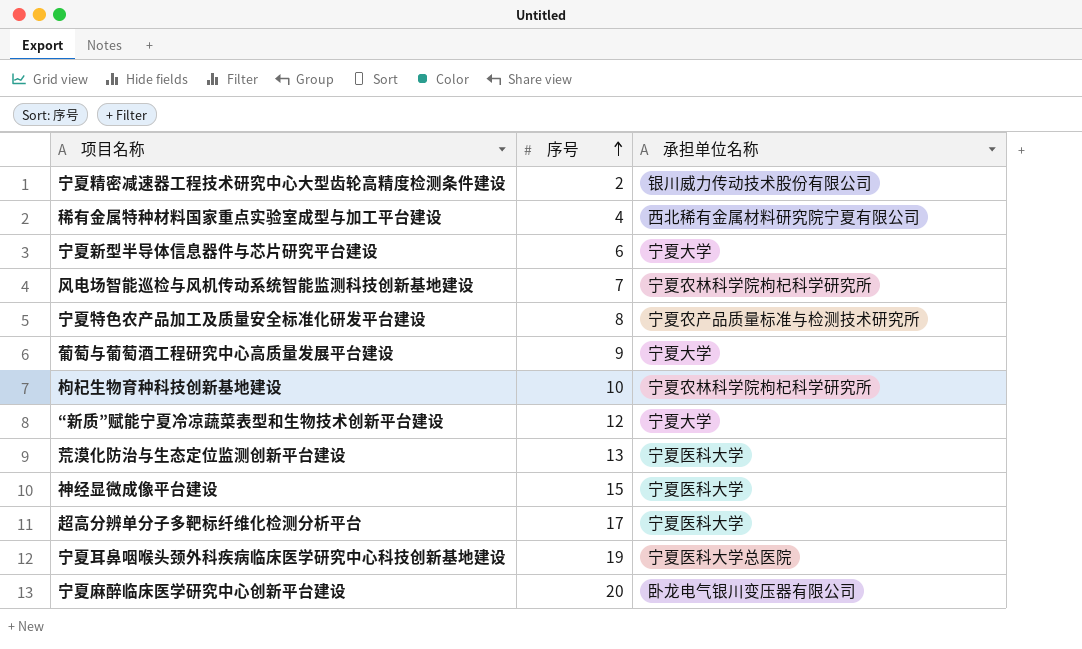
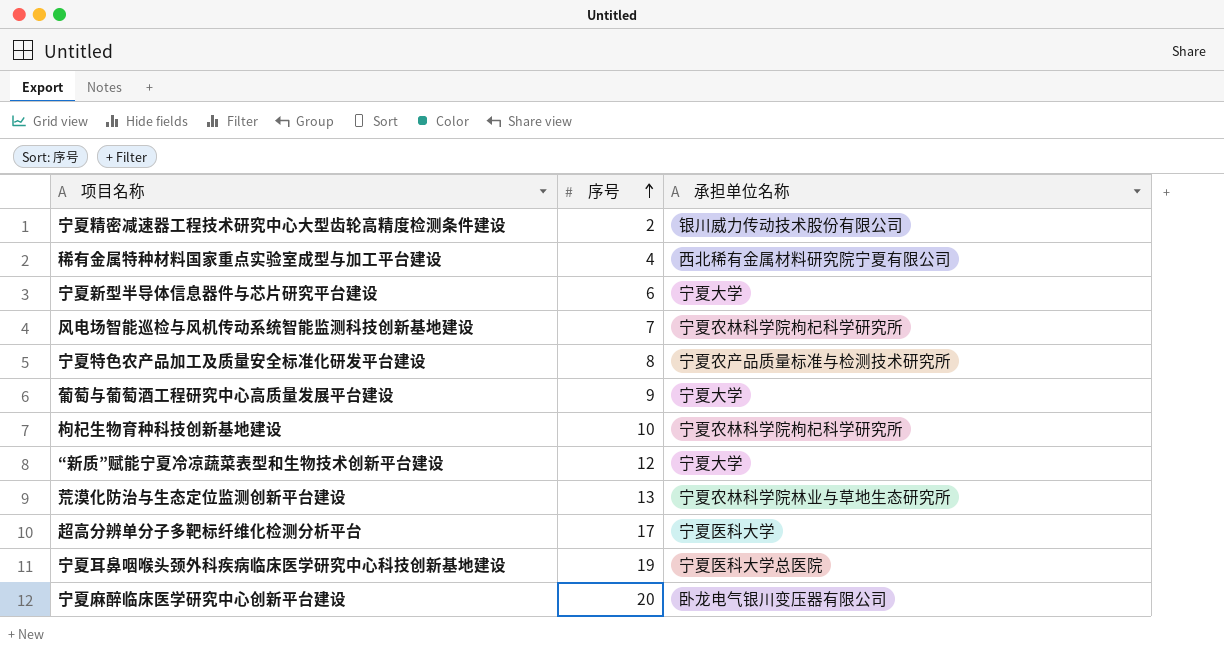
row 神经显微成像平台建设: 15 | 宁夏医科大学 -> none
荒漠化防治与生态定位监测创新平台建设 | 承担单位名称: 宁夏医科大学 -> 宁夏农林科学院林业与草地生态研究所

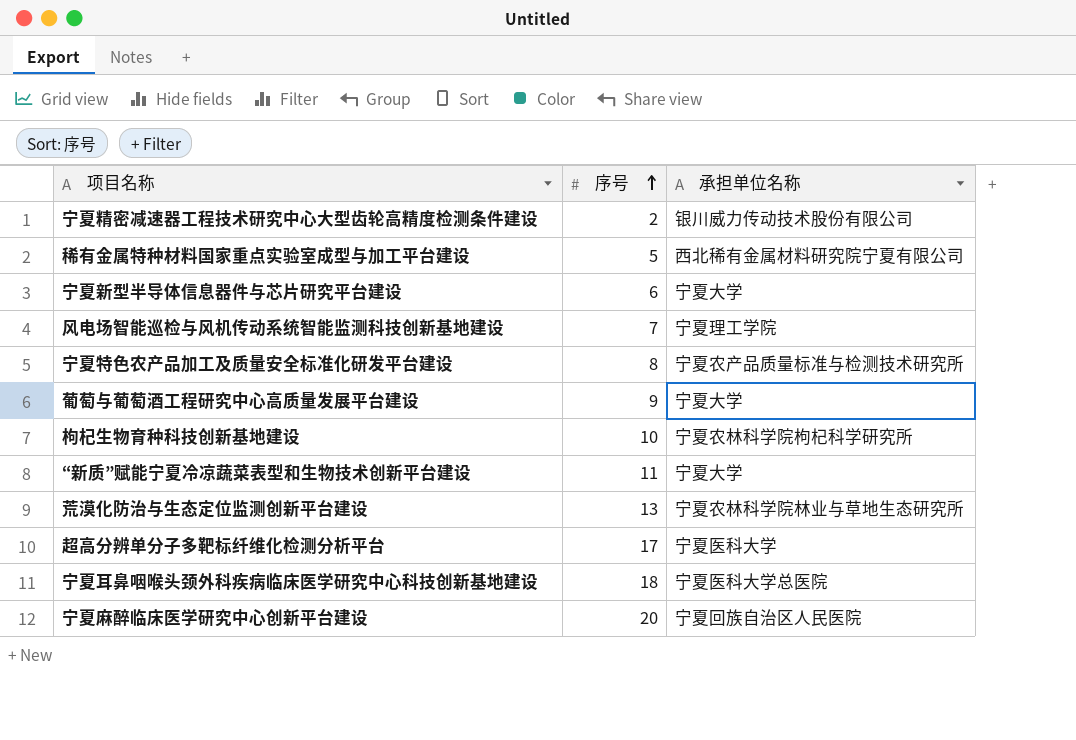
稀有金属特种材料国家重点实验室成型与加工平台建设 | 序号: 4 -> 5
风电场智能巡检与风机传动系统智能监测科技创新基地建设 | 承担单位名称: 宁夏农林科学院枸杞科学研究所 -> 宁夏理工学院
“新质”赋能宁夏冷凉蔬菜表型和生物技术创新平台建设 | 序号: 12 -> 11
宁夏耳鼻咽喉头颈外科疾病临床医学研究中心科技创新基地建设 | 序号: 19 -> 18
宁夏麻醉临床医学研究中心创新平台建设 | 承担单位名称: 卧龙电气银川变压器有限公司 -> 宁夏回族自治区人民医院

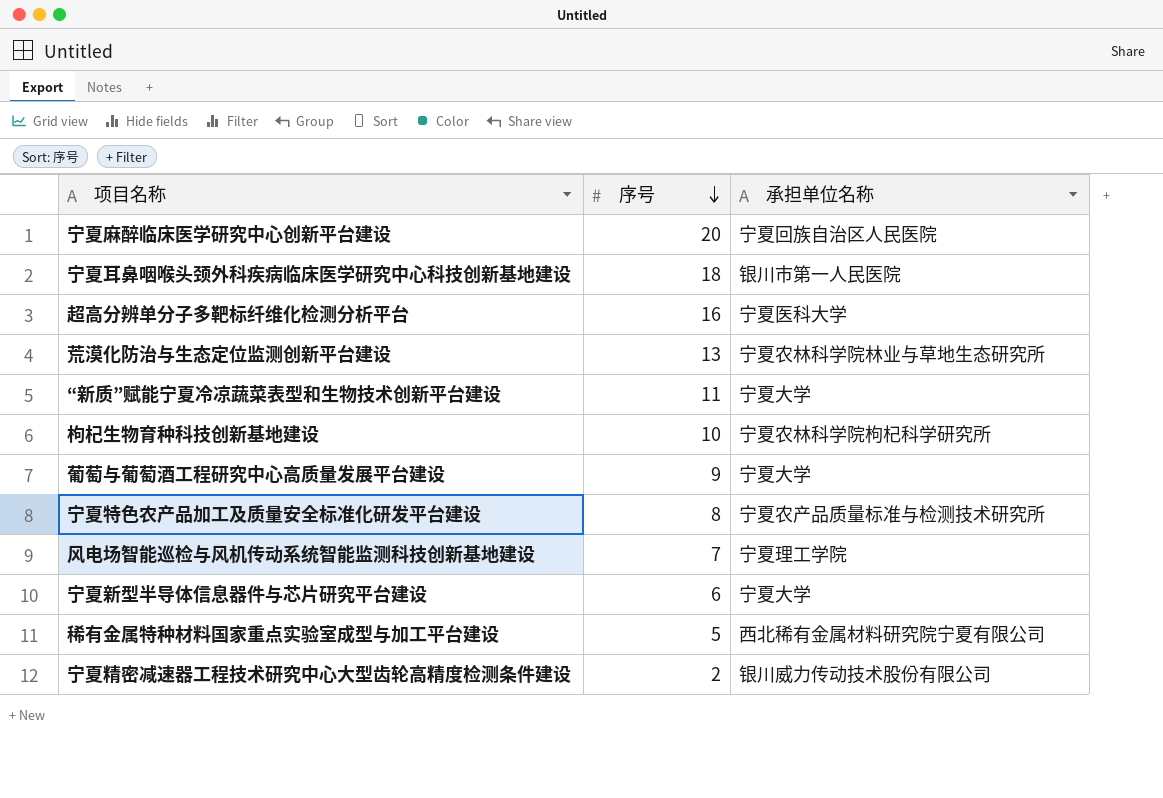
row order: 序号 ascending -> 序号 descending
宁夏耳鼻咽喉头颈外科疾病临床医学研究中心科技创新基地建设 | 承担单位名称: 宁夏医科大学总医院 -> 银川市第一人民医院
超高分辨单分子多靶标纤维化检测分析平台 | 序号: 17 -> 16

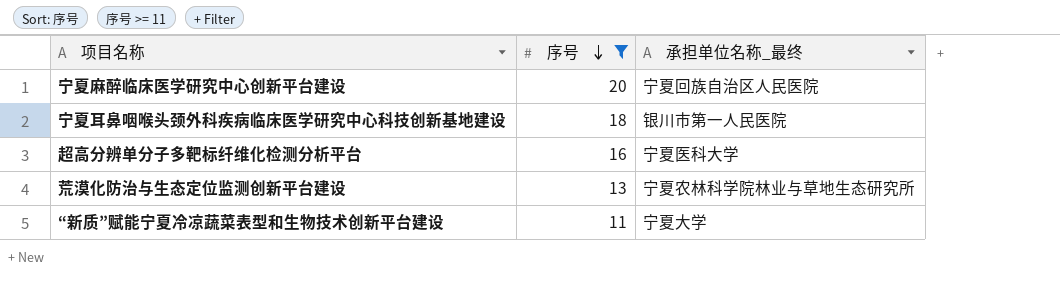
filter: none -> 序号 >= 11
column name: 承担单位名称 -> 承担单位名称_最终

